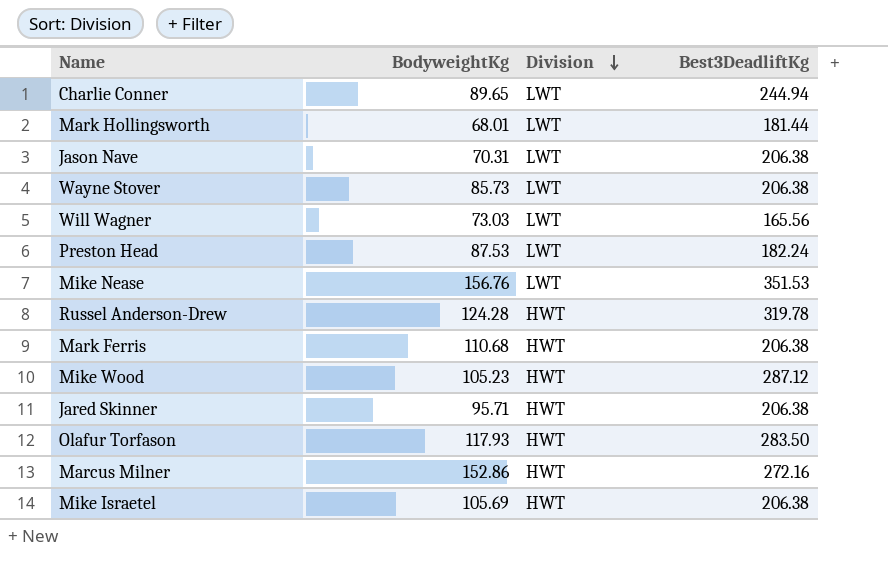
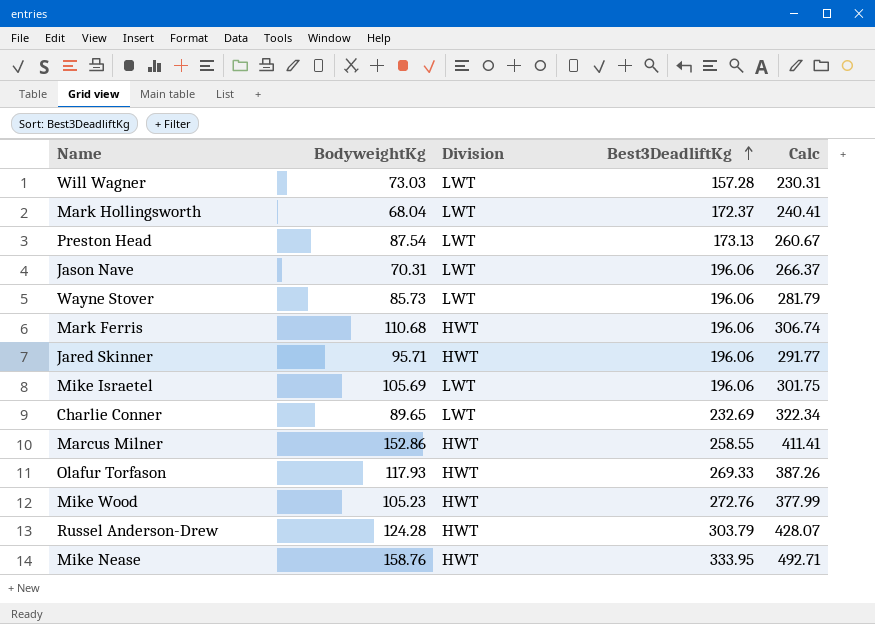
row order: Division descending -> Best3DeadliftKg ascending
column Calc | formula: none -> [BodyweightKg] + [Best3DeadliftKg]
Will Wagner | Best3DeadliftKg: 165.56 -> 157.28
Mark Hollingsworth | BodyweightKg: 68.01 -> 68.04
Mark Hollingsworth | Best3DeadliftKg: 181.44 -> 172.37
Preston Head | BodyweightKg: 87.53 -> 87.54
Preston Head | Best3DeadliftKg: 182.24 -> 173.13
Jason Nave | Best3DeadliftKg: 206.38 -> 196.06
Wayne Stover | Best3DeadliftKg: 206.38 -> 196.06
Mark Ferris | Best3DeadliftKg: 206.38 -> 196.06
Jared Skinner | Best3DeadliftKg: 206.38 -> 196.06
Mike Israetel | Division: HWT -> LWT
Mike Israetel | Best3DeadliftKg: 206.38 -> 196.06
Charlie Conner | Best3DeadliftKg: 244.94 -> 232.69
Marcus Milner | Best3DeadliftKg: 272.16 -> 258.55
Olafur Torfason | Best3DeadliftKg: 283.50 -> 269.33
Mike Wood | Best3DeadliftKg: 287.12 -> 272.76
Russel Anderson-Drew | Best3DeadliftKg: 319.78 -> 303.79
Mike Nease | BodyweightKg: 156.76 -> 158.76
Mike Nease | Division: LWT -> HWT
Mike Nease | Best3DeadliftKg: 351.53 -> 333.95

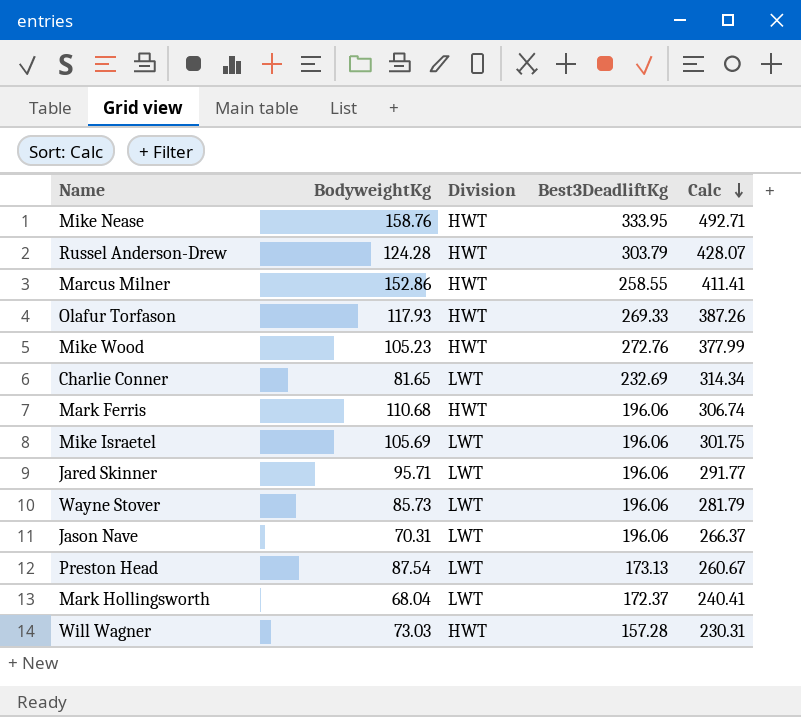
row order: Best3DeadliftKg ascending -> Calc descending
Charlie Conner | BodyweightKg: 89.65 -> 81.65
Charlie Conner | Calc: 322.34 -> 314.34
Jared Skinner | Division: HWT -> LWT
Will Wagner | Division: LWT -> HWT

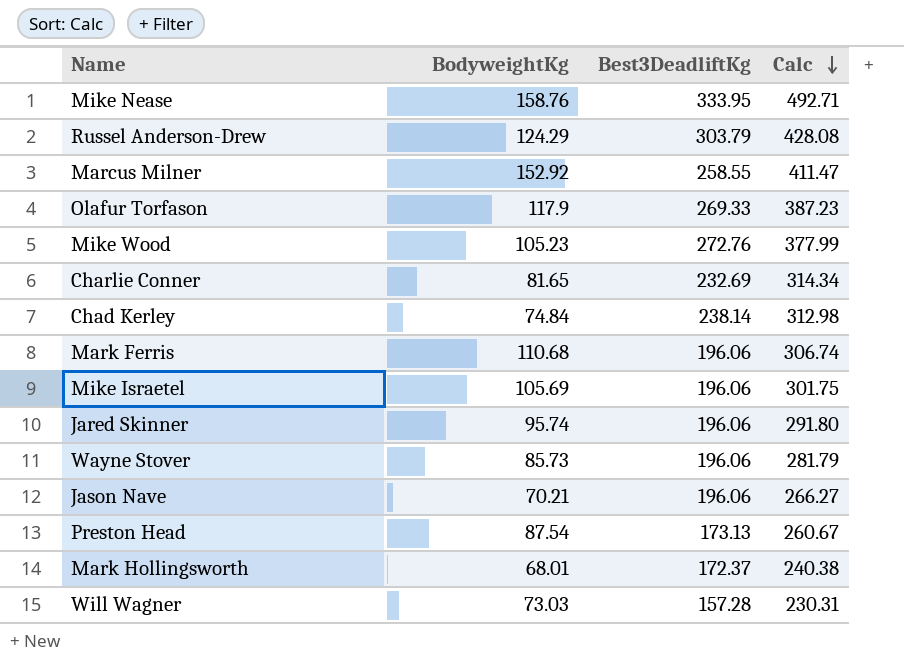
column Division | position: 3 -> none
Russel Anderson-Drew | BodyweightKg: 124.28 -> 124.29
Russel Anderson-Drew | Calc: 428.07 -> 428.08
Marcus Milner | BodyweightKg: 152.86 -> 152.92
Marcus Milner | Calc: 411.41 -> 411.47
Olafur Torfason | BodyweightKg: 117.93 -> 117.9
Olafur Torfason | Calc: 387.26 -> 387.23
row Chad Kerley: none -> 74.84 | 238.14 | 312.98
Jared Skinner | BodyweightKg: 95.71 -> 95.74
Jared Skinner | Calc: 291.77 -> 291.80
Jason Nave | BodyweightKg: 70.31 -> 70.21
Jason Nave | Calc: 266.37 -> 266.27
Mark Hollingsworth | BodyweightKg: 68.04 -> 68.01
Mark Hollingsworth | Calc: 240.41 -> 240.38

